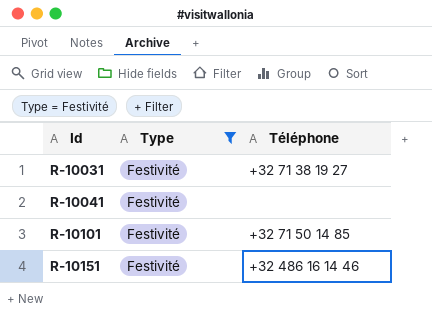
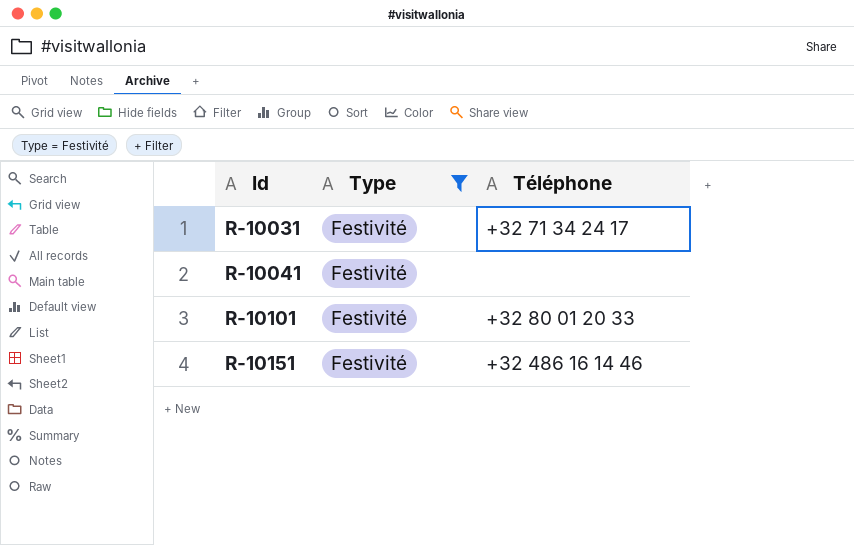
R-10031 | Téléphone: +32 71 38 19 27 -> +32 71 34 24 17
R-10101 | Téléphone: +32 71 50 14 85 -> +32 80 01 20 33

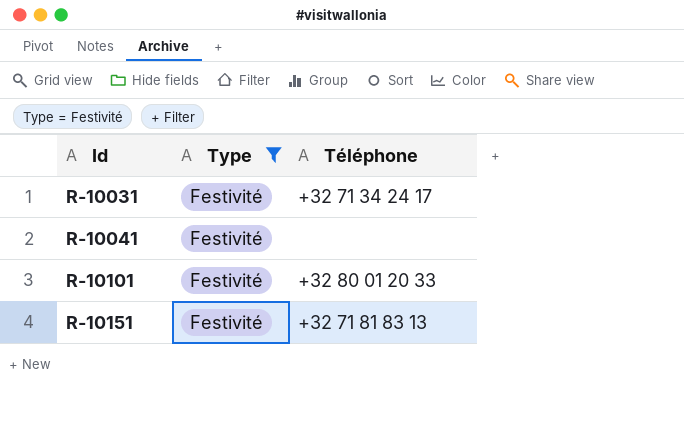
R-10151 | Téléphone: +32 486 16 14 46 -> +32 71 81 83 13

